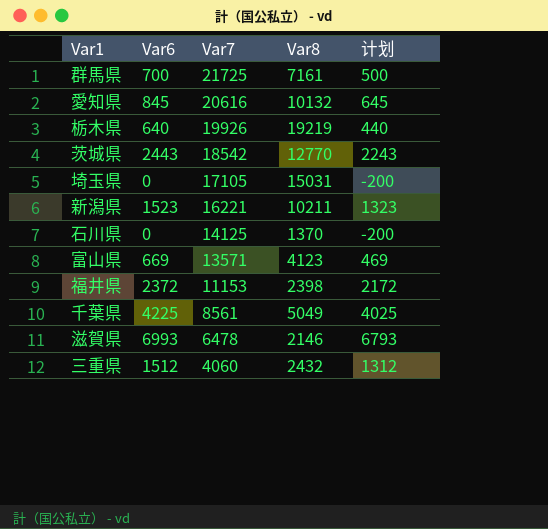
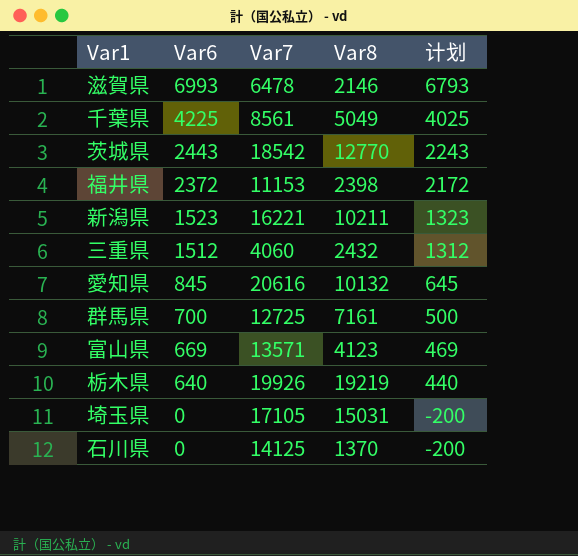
row order: Var7 descending -> Var6 descending
群馬県 | Var7: 21725 -> 12725

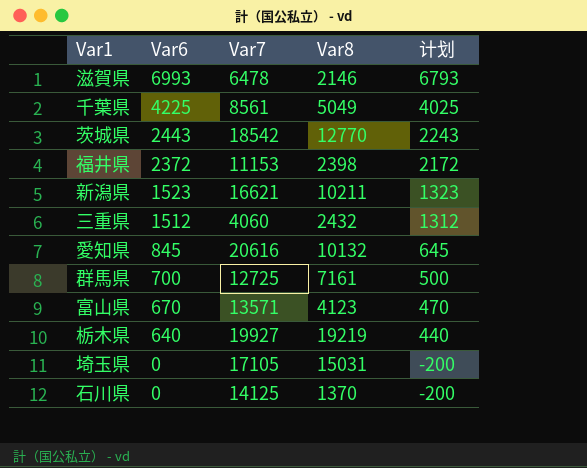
新潟県 | Var7: 16221 -> 16621
富山県 | Var6: 669 -> 670
富山県 | 计划: 469 -> 470
栃木県 | Var7: 19926 -> 19927

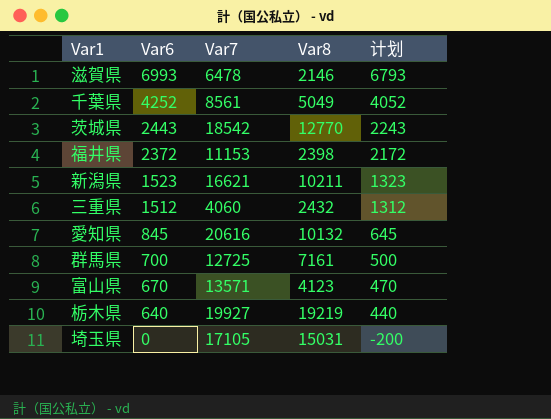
row 石川県: 0 | 14125 | 1370 | -200 -> none
千葉県 | Var6: 4225 -> 4252
千葉県 | 计划: 4025 -> 4052

